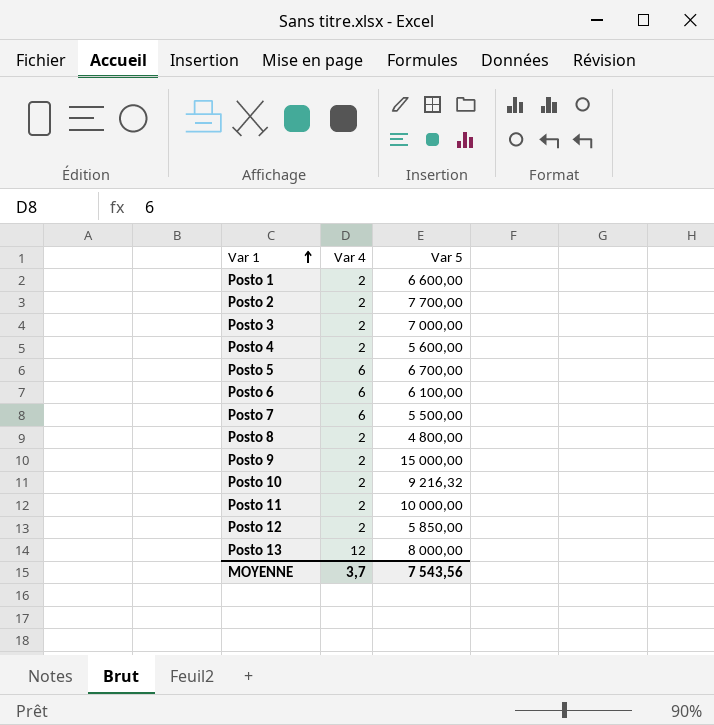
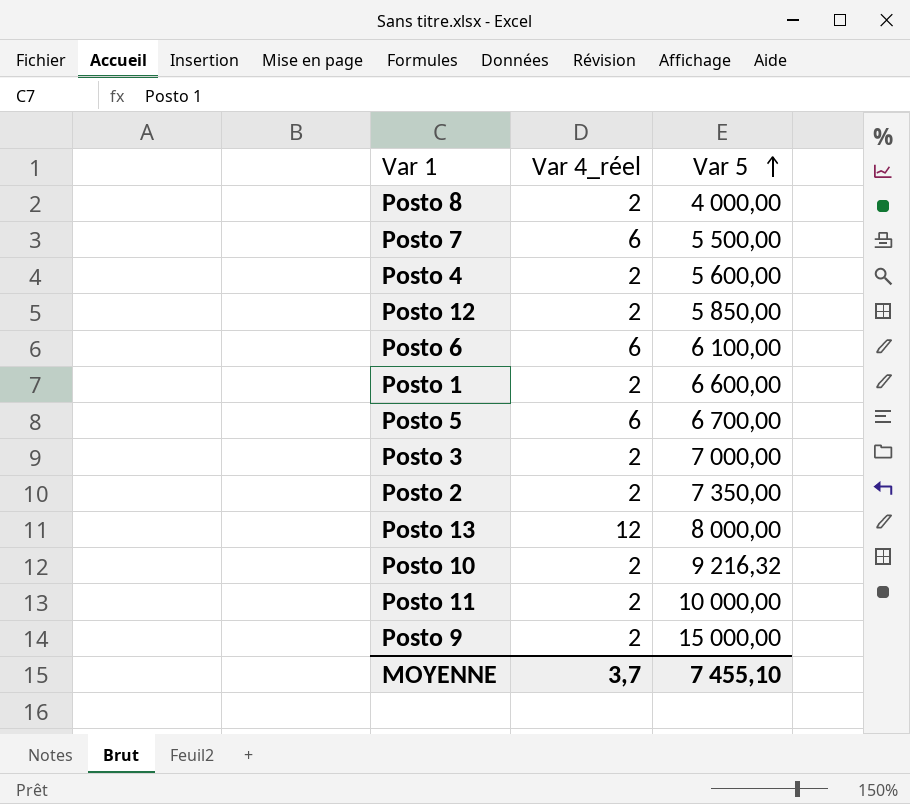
row order: Var 1 ascending -> Var 5 ascending
column name: Var 4 -> Var 4_réel
Posto 8 | Var 5: 4 800,00 -> 4 000,00
Posto 2 | Var 5: 7 700,00 -> 7 350,00
MOYENNE | Var 5: 7 543,56 -> 7 455,10

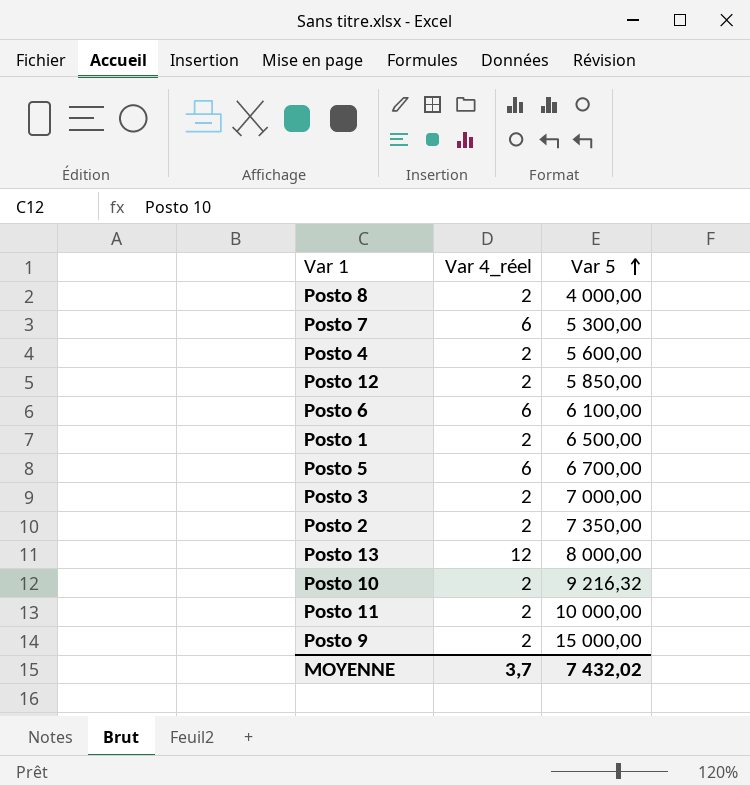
Posto 7 | Var 5: 5 500,00 -> 5 300,00
Posto 1 | Var 5: 6 600,00 -> 6 500,00
MOYENNE | Var 5: 7 455,10 -> 7 432,02

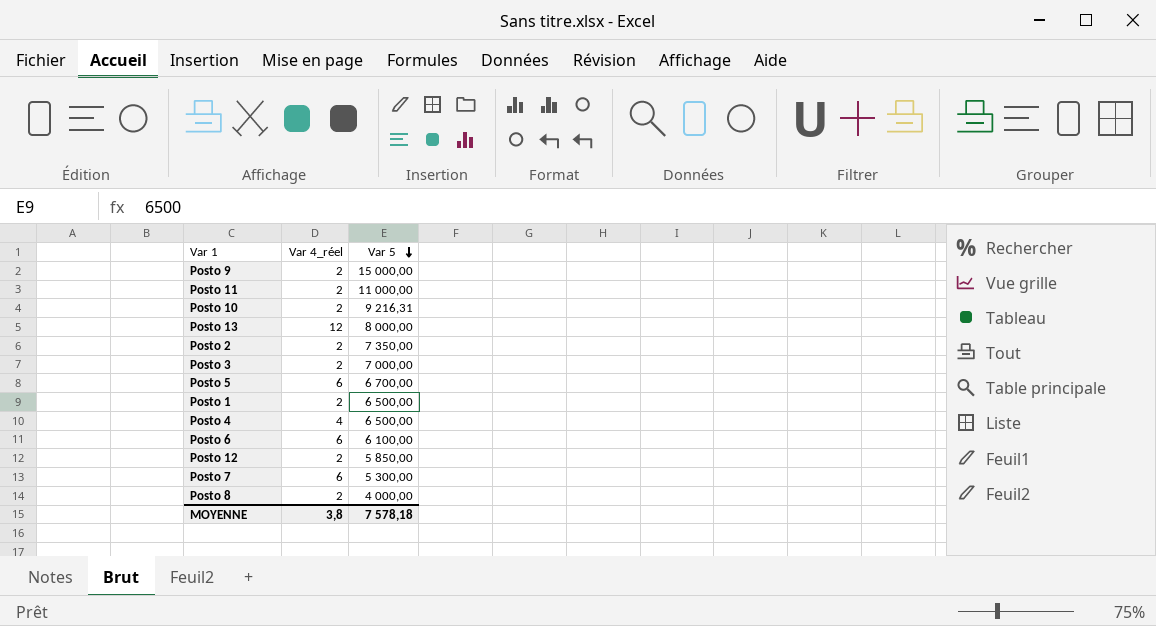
row order: Var 5 ascending -> Var 5 descending
Posto 11 | Var 5: 10 000,00 -> 11 000,00
Posto 10 | Var 5: 9 216,32 -> 9 216,31
Posto 4 | Var 4_réel: 2 -> 4
Posto 4 | Var 5: 5 600,00 -> 6 500,00
MOYENNE | Var 4_réel: 3,7 -> 3,8
MOYENNE | Var 5: 7 432,02 -> 7 578,18

